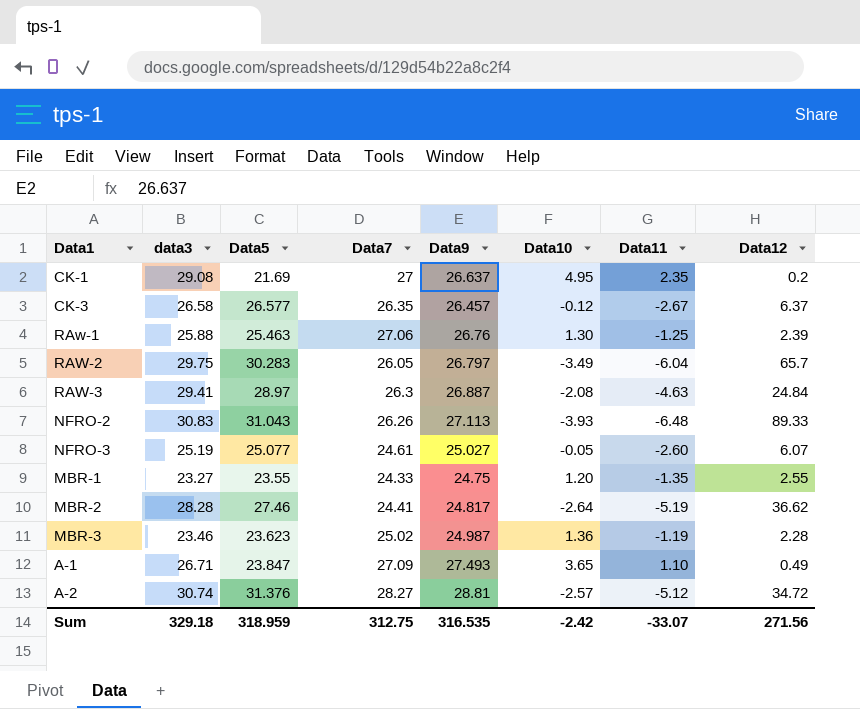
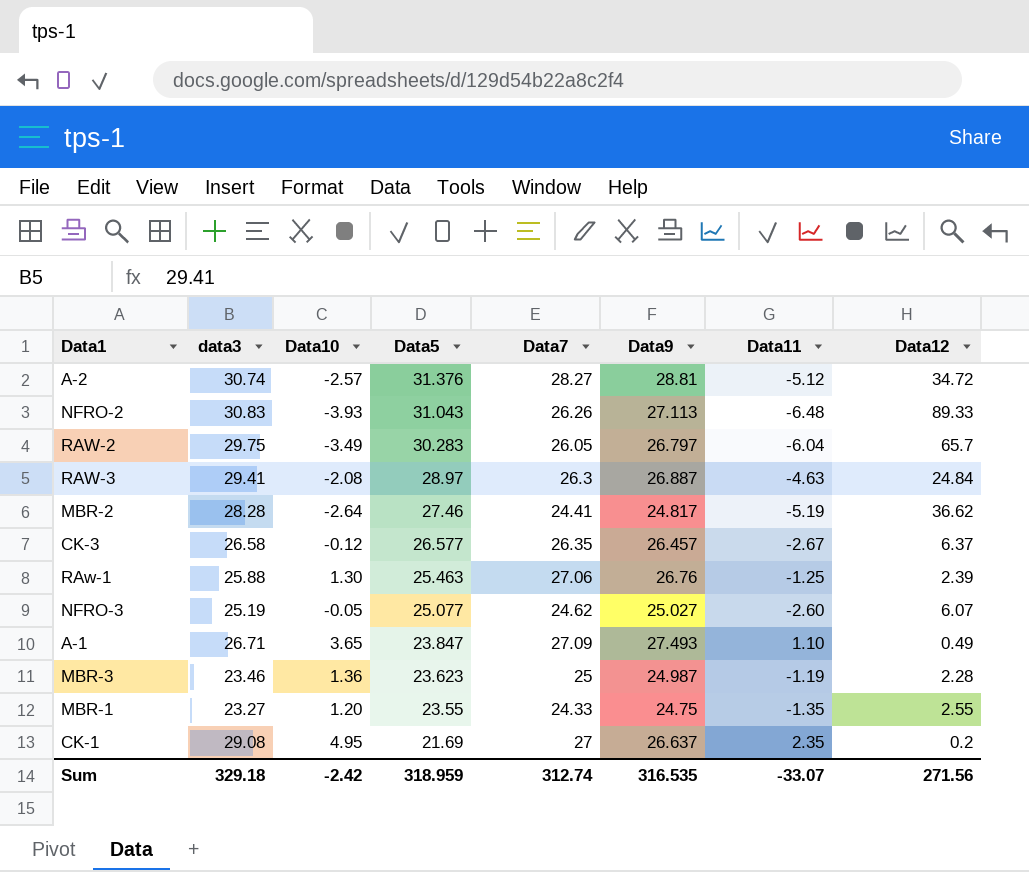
row order: none -> Data5 descending
column Data10 | position: 6 -> 3
NFRO-3 | Data7: 24.61 -> 24.62
MBR-3 | Data7: 25.02 -> 25
Sum | Data7: 312.75 -> 312.74

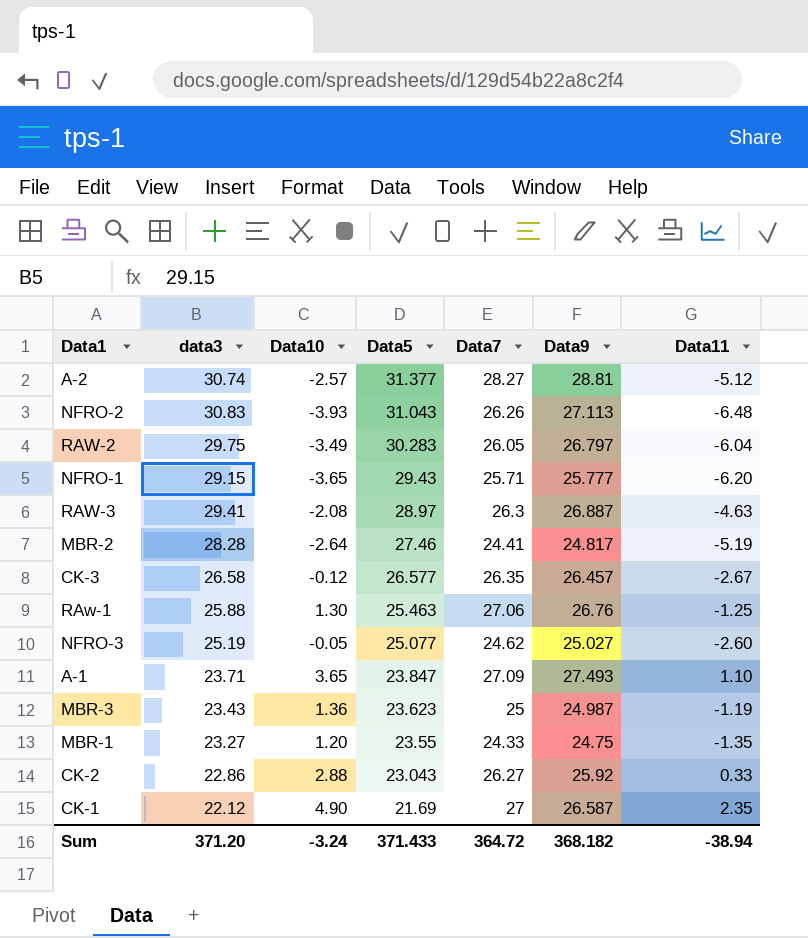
column Data12 | position: 8 -> none
A-2 | Data5: 31.376 -> 31.377
row NFRO-1: none -> 29.15 | -3.65 | 29.43 | 25.71 | 25.777 | -6.20
A-1 | data3: 26.71 -> 23.71
MBR-3 | data3: 23.46 -> 23.43
row CK-2: none -> 22.86 | 2.88 | 23.043 | 26.27 | 25.92 | 0.33
CK-1 | data3: 29.08 -> 22.12
CK-1 | Data10: 4.95 -> 4.90
CK-1 | Data9: 26.637 -> 26.587
Sum | data3: 329.18 -> 371.20
Sum | Data10: -2.42 -> -3.24
Sum | Data5: 318.959 -> 371.433
Sum | Data7: 312.74 -> 364.72
Sum | Data9: 316.535 -> 368.182
Sum | Data11: -33.07 -> -38.94

